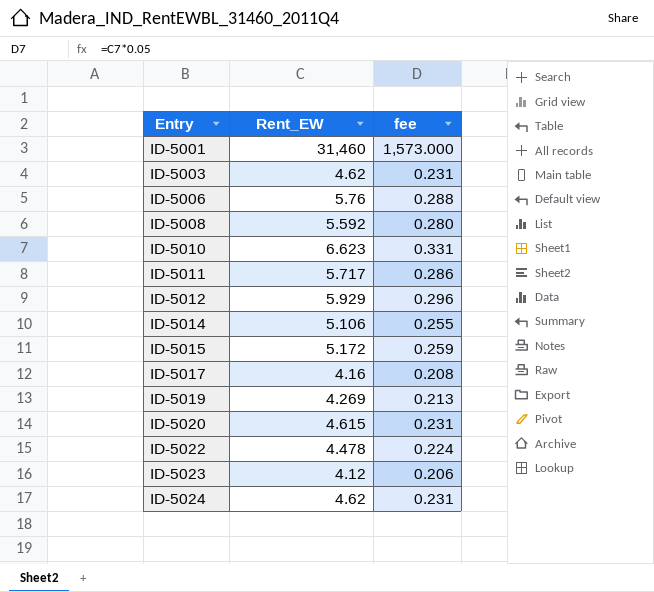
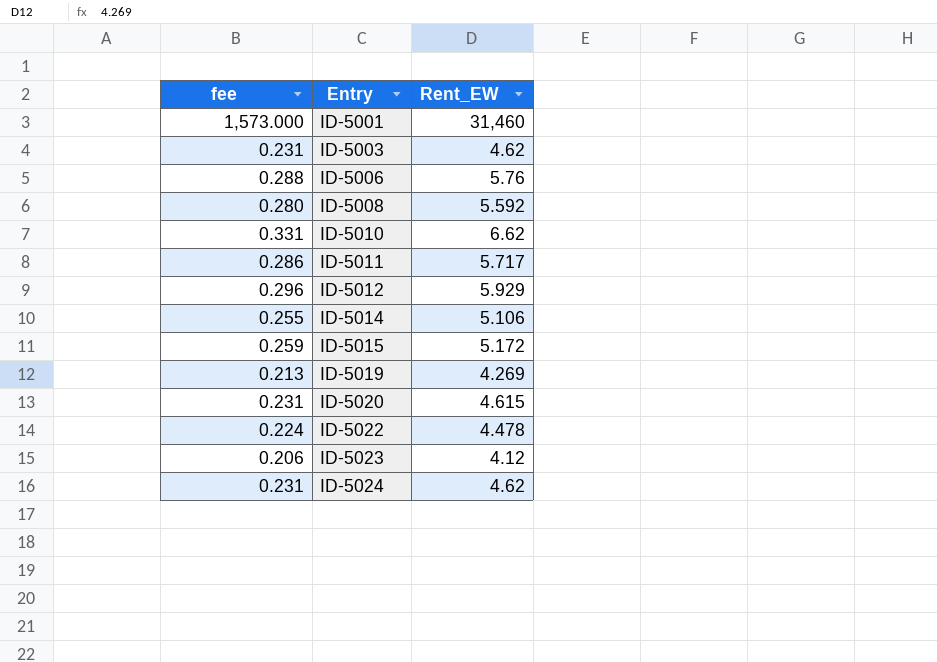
column fee | position: 3 -> 1
row ID-5017: 4.16 | 0.208 -> none
ID-5010 | Rent_EW: 6.623 -> 6.62

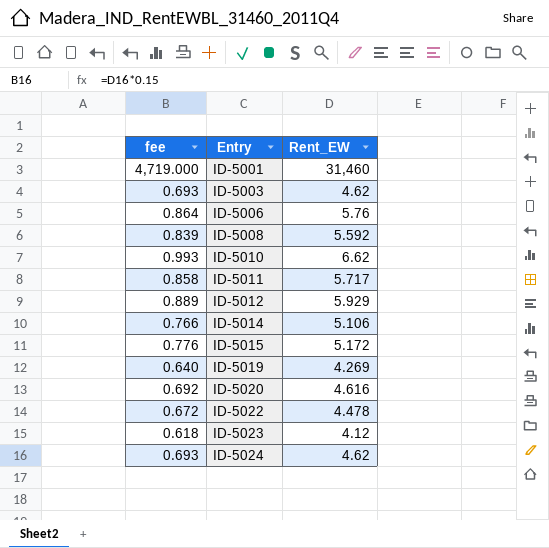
column fee | formula: [Rent_EW] * 0.05 -> [Rent_EW] * 0.15
ID-5020 | Rent_EW: 4.615 -> 4.616

